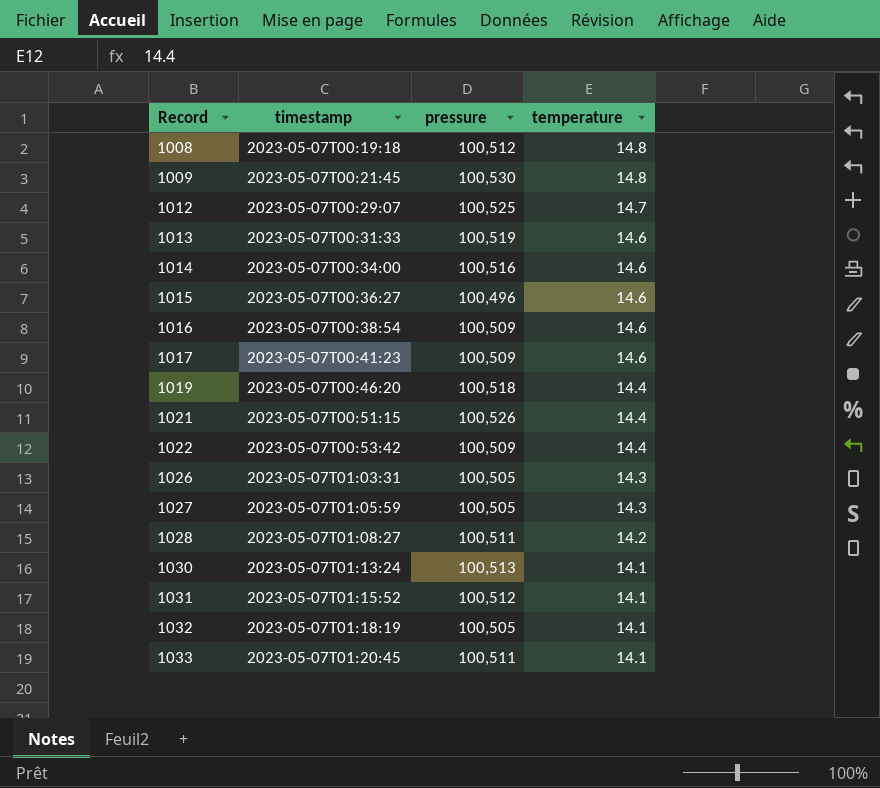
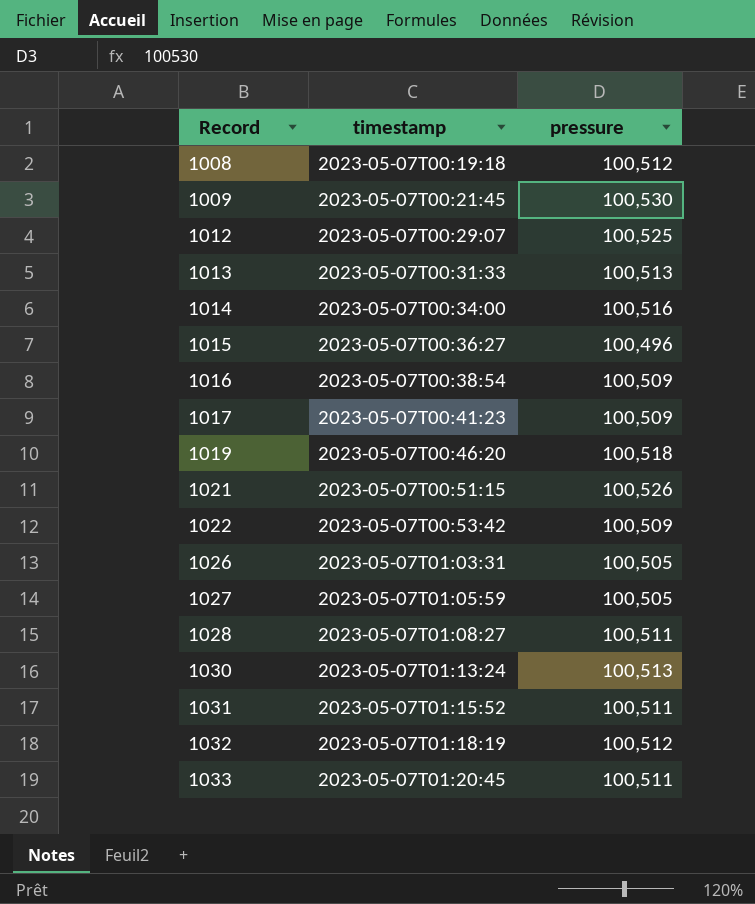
column temperature | position: 4 -> none
1013 | pressure: 100,519 -> 100,513
1031 | pressure: 100,512 -> 100,511
1032 | pressure: 100,505 -> 100,512

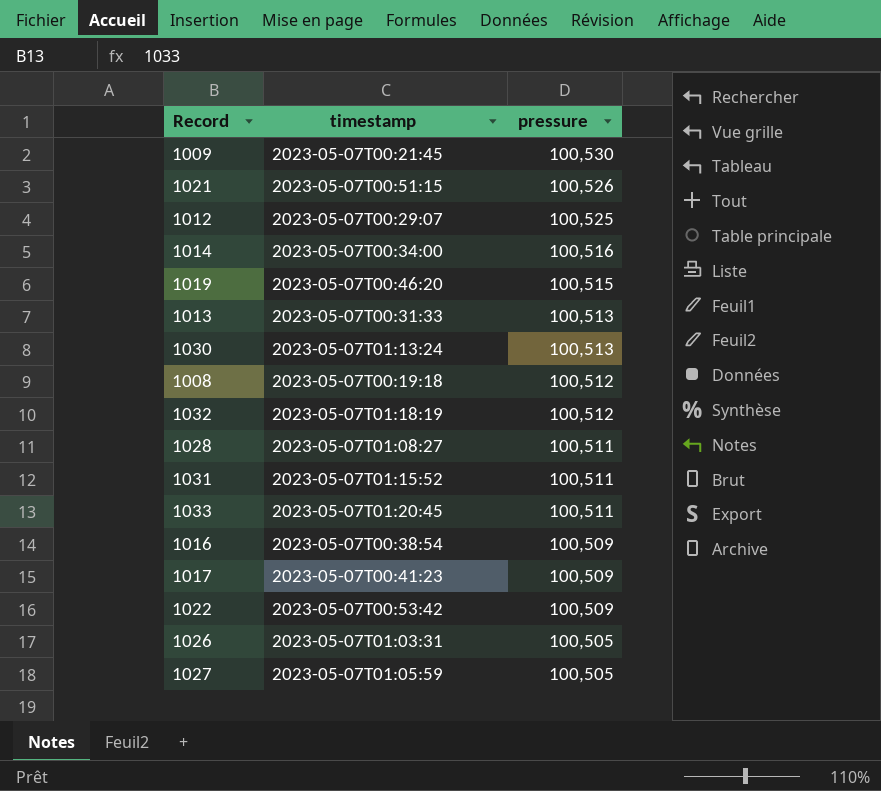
row order: Record ascending -> pressure descending
row 1015: 2023-05-07T00:36:27 | 100,496 -> none
1019 | pressure: 100,518 -> 100,515

